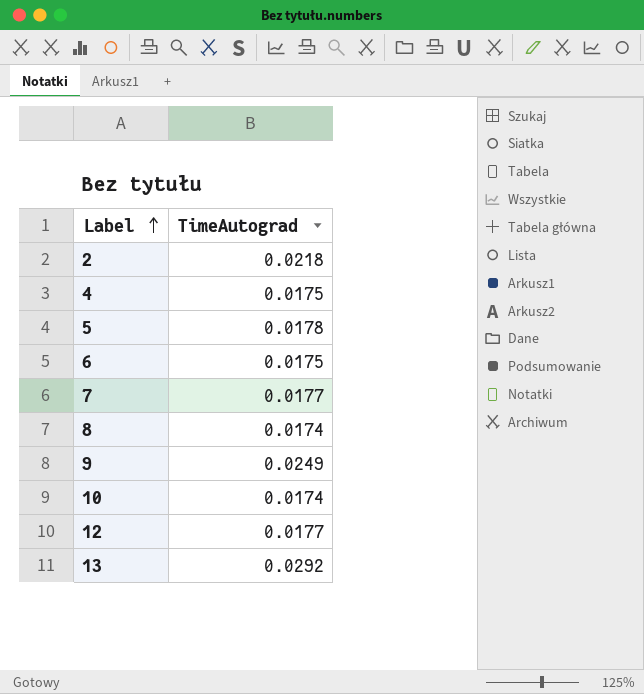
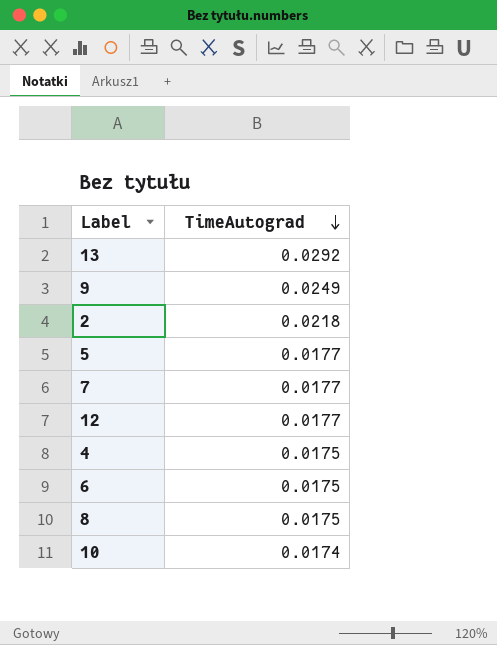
row order: Label ascending -> TimeAutograd descending
5 | TimeAutograd: 0.0178 -> 0.0177
8 | TimeAutograd: 0.0174 -> 0.0175

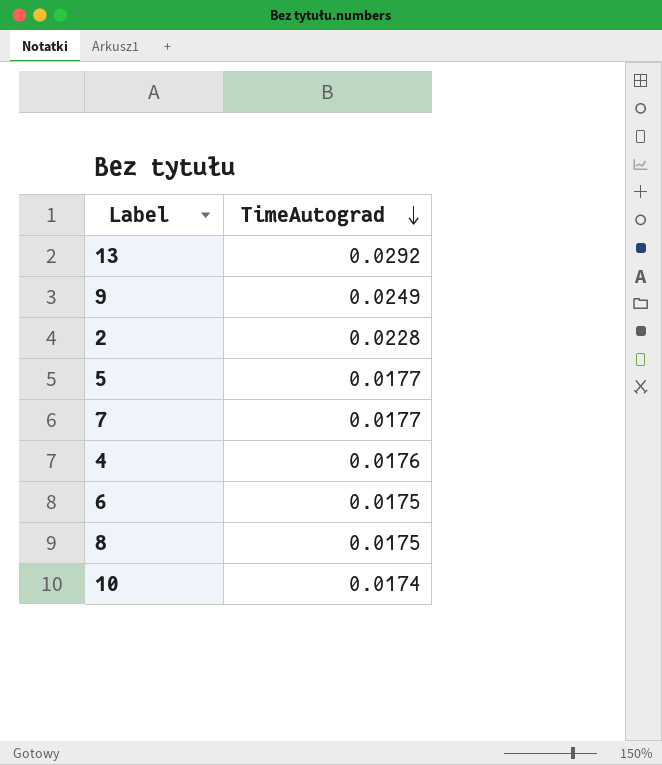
row 12: 0.0177 -> none
2 | TimeAutograd: 0.0218 -> 0.0228
4 | TimeAutograd: 0.0175 -> 0.0176

